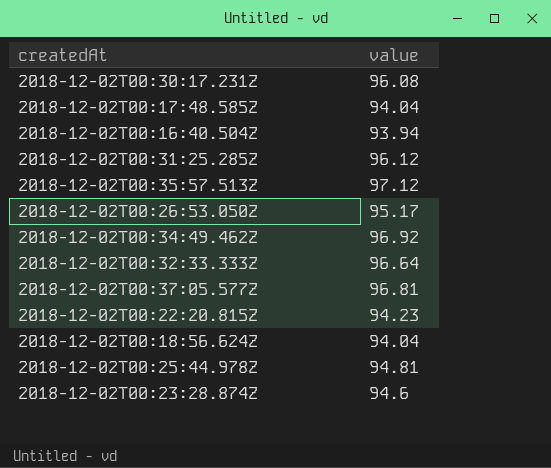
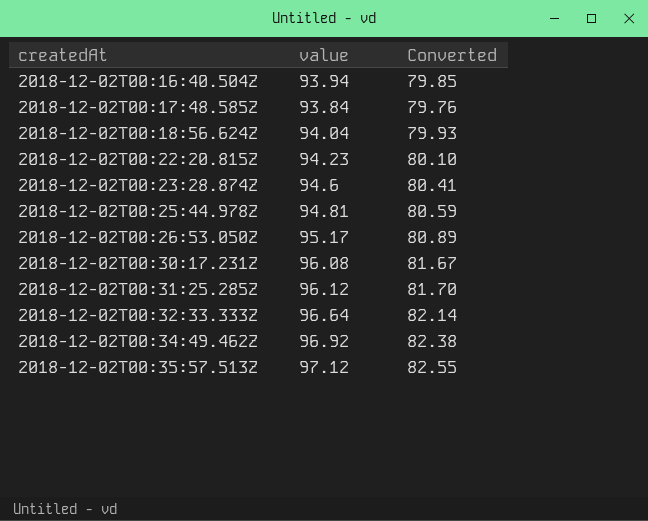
row order: none -> createdAt ascending
column Converted | formula: none -> [value] * 0.85
row 2018-12-02T00:37:05.577Z: 96.81 -> none
2018-12-02T00:17:48.585Z | value: 94.04 -> 93.84

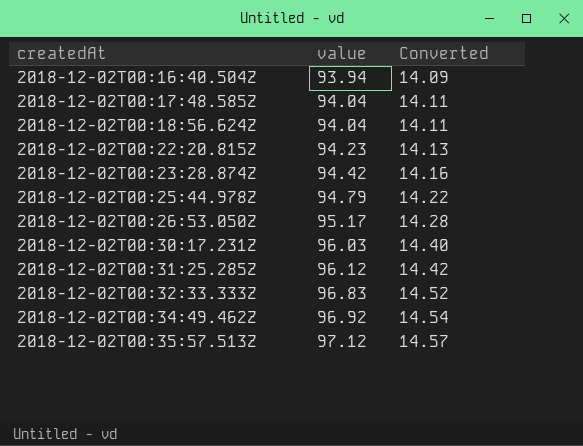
column Converted | formula: [value] * 0.85 -> [value] * 0.15
2018-12-02T00:17:48.585Z | value: 93.84 -> 94.04
2018-12-02T00:23:28.874Z | value: 94.6 -> 94.42
2018-12-02T00:25:44.978Z | value: 94.81 -> 94.79
2018-12-02T00:30:17.231Z | value: 96.08 -> 96.03
2018-12-02T00:32:33.333Z | value: 96.64 -> 96.83

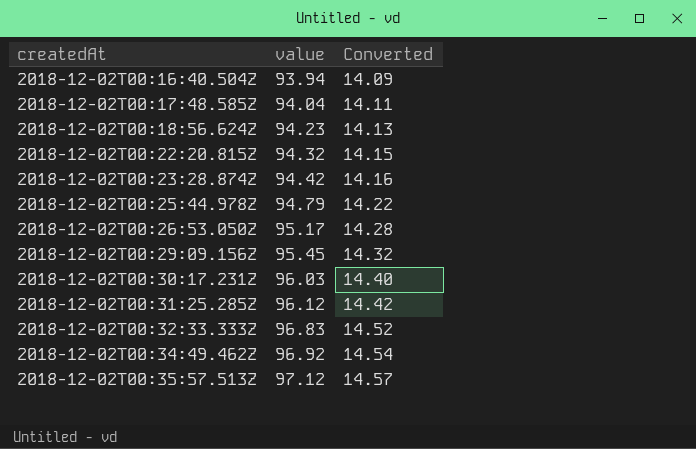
2018-12-02T00:18:56.624Z | value: 94.04 -> 94.23
2018-12-02T00:18:56.624Z | Converted: 14.11 -> 14.13
2018-12-02T00:22:20.815Z | value: 94.23 -> 94.32
2018-12-02T00:22:20.815Z | Converted: 14.13 -> 14.15
row 2018-12-02T00:29:09.156Z: none -> 95.45 | 14.32

